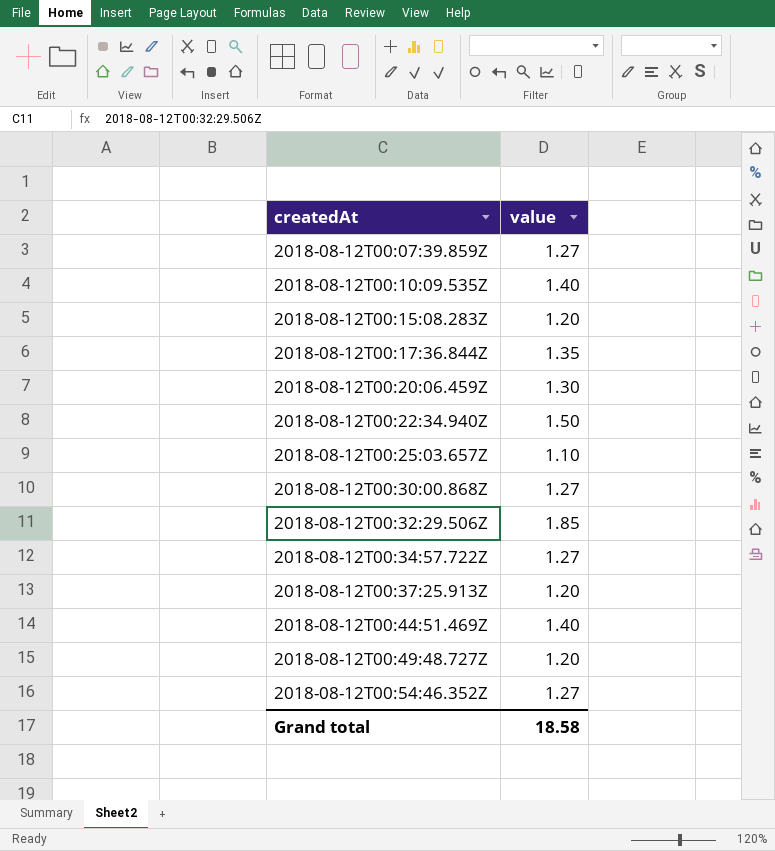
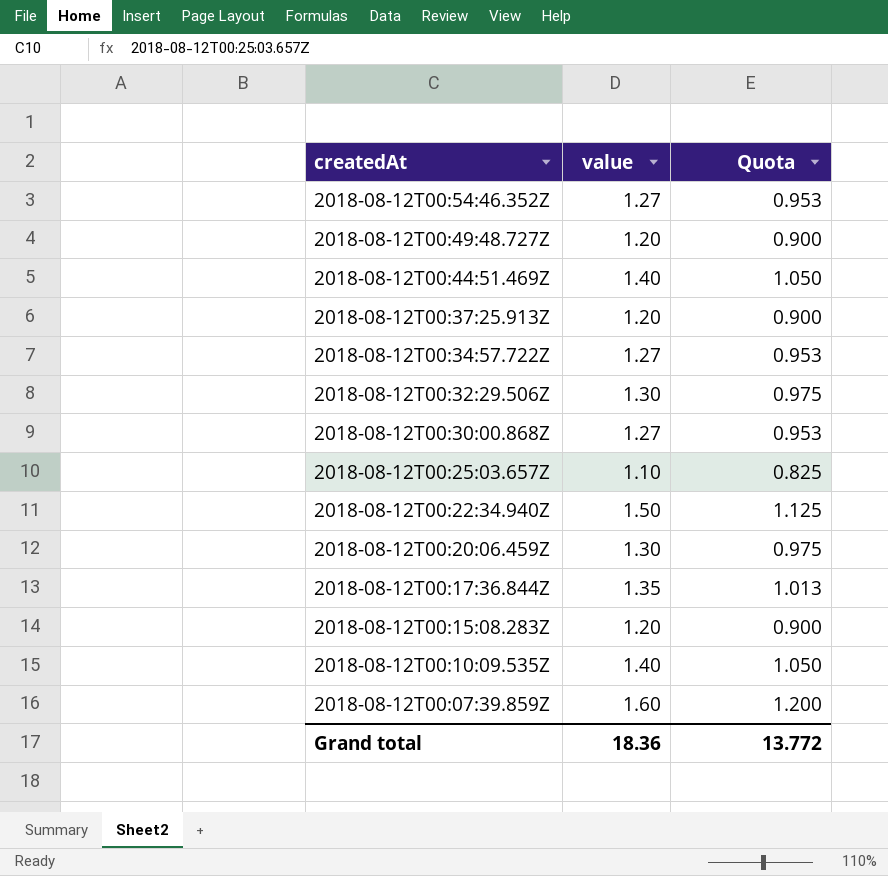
row order: createdAt ascending -> createdAt descending
column Quota | formula: none -> [value] * 0.75
2018-08-12T00:32:29.506Z | value: 1.85 -> 1.30
2018-08-12T00:07:39.859Z | value: 1.27 -> 1.60
Grand total | value: 18.58 -> 18.36

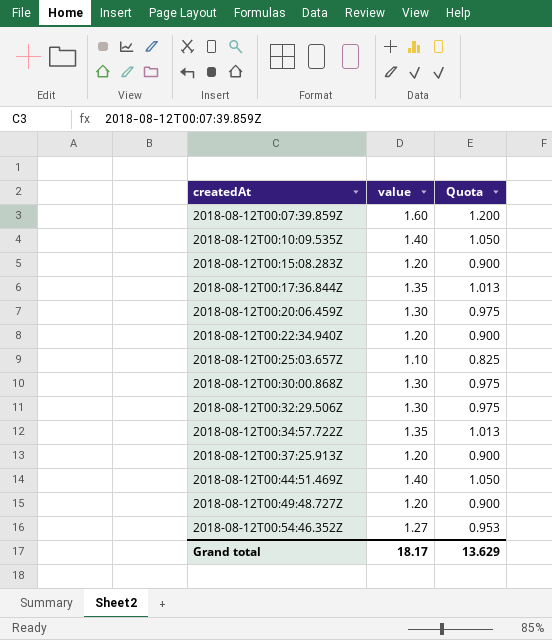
row order: createdAt descending -> createdAt ascending
2018-08-12T00:22:34.940Z | value: 1.50 -> 1.20
2018-08-12T00:22:34.940Z | Quota: 1.125 -> 0.900
2018-08-12T00:30:00.868Z | value: 1.27 -> 1.30
2018-08-12T00:30:00.868Z | Quota: 0.953 -> 0.975
2018-08-12T00:34:57.722Z | value: 1.27 -> 1.35
2018-08-12T00:34:57.722Z | Quota: 0.953 -> 1.013
Grand total | value: 18.36 -> 18.17
Grand total | Quota: 13.772 -> 13.629

